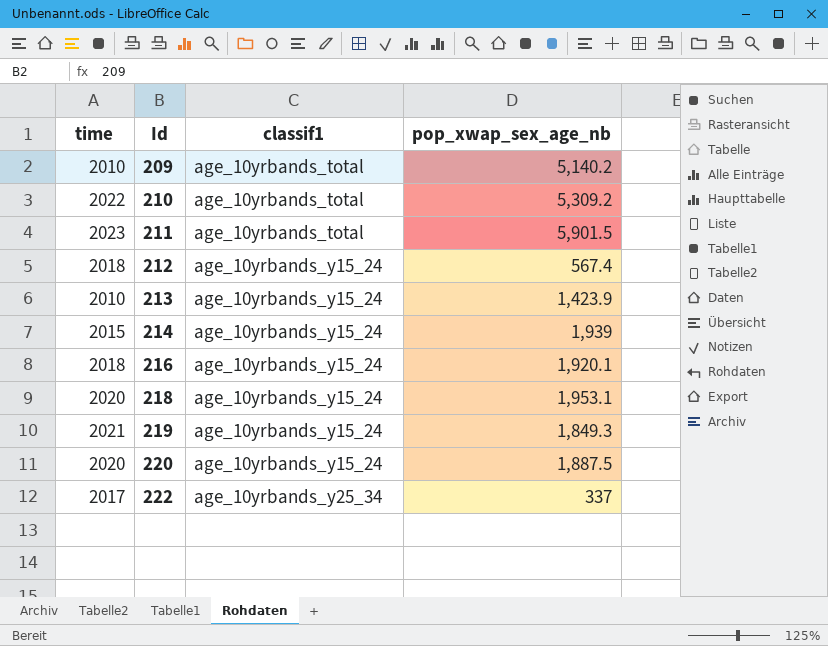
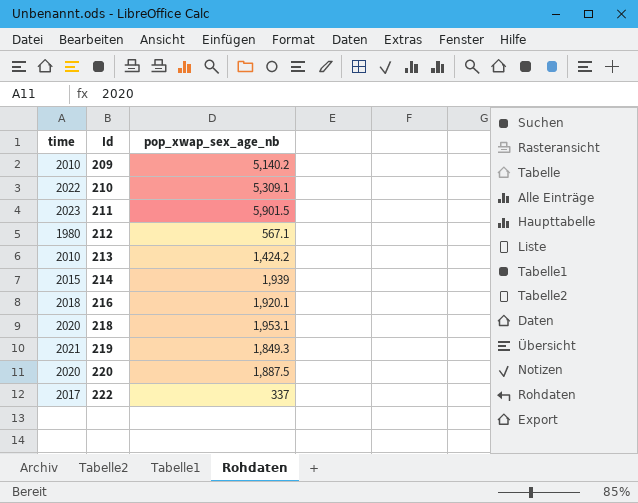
column classif1 | position: 3 -> none
210 | pop_xwap_sex_age_nb: 5,309.2 -> 5,309.1
212 | time: 2018 -> 1980
212 | pop_xwap_sex_age_nb: 567.4 -> 567.1
213 | pop_xwap_sex_age_nb: 1,423.9 -> 1,424.2

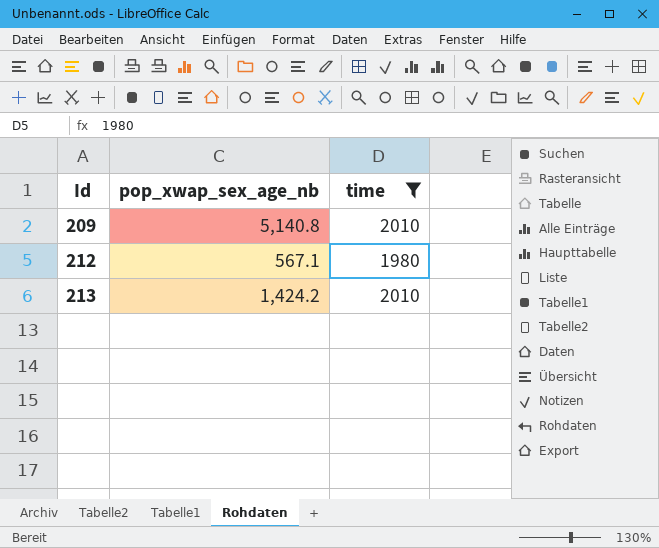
filter: none -> time <= 2010
column time | position: 1 -> 3
209 | pop_xwap_sex_age_nb: 5,140.2 -> 5,140.8

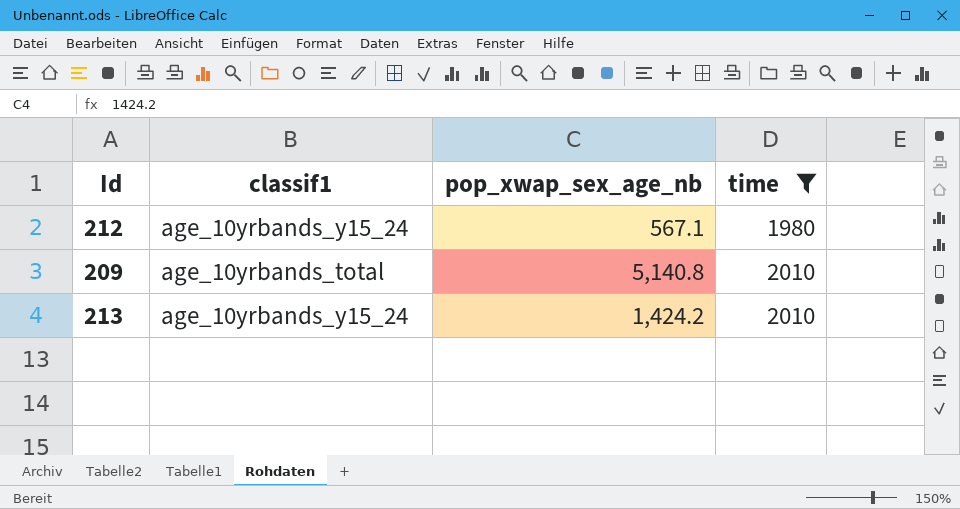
row order: Id ascending -> time ascending
column classif1 | position: none -> 2

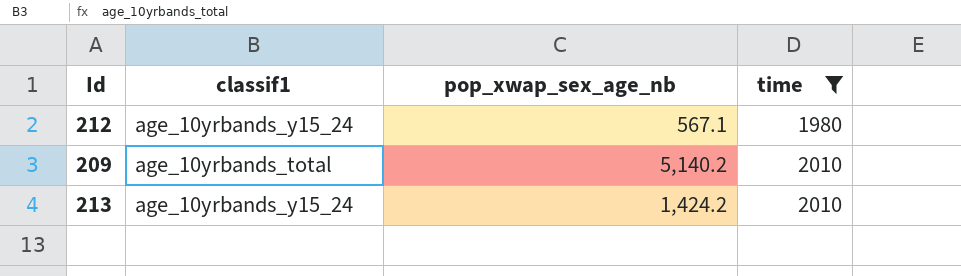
209 | pop_xwap_sex_age_nb: 5,140.8 -> 5,140.2

